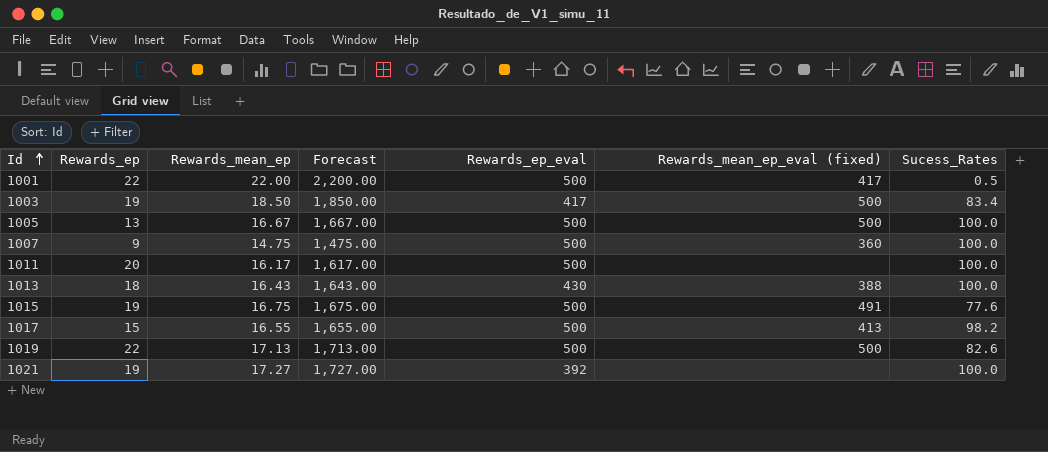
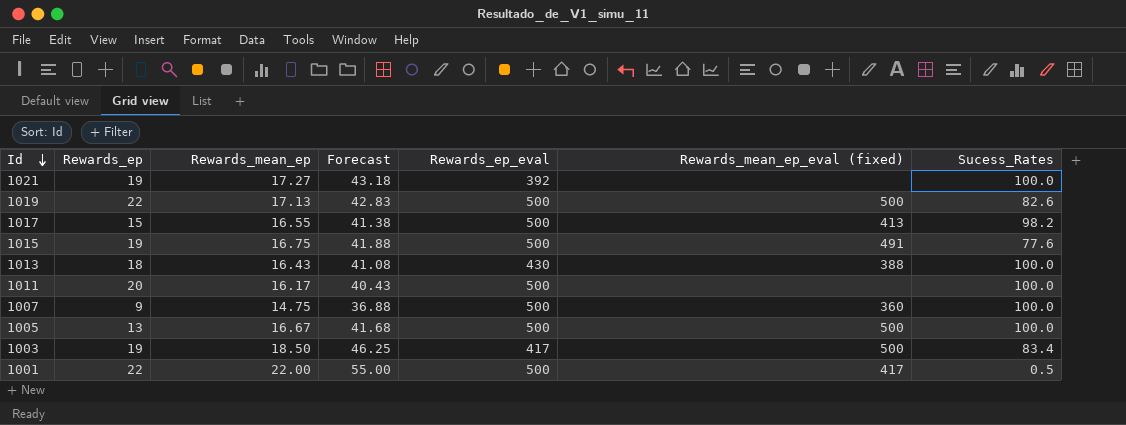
row order: Id ascending -> Id descending
column Forecast | formula: [Rewards_mean_ep] * 100 -> [Rewards_mean_ep] * 2.5

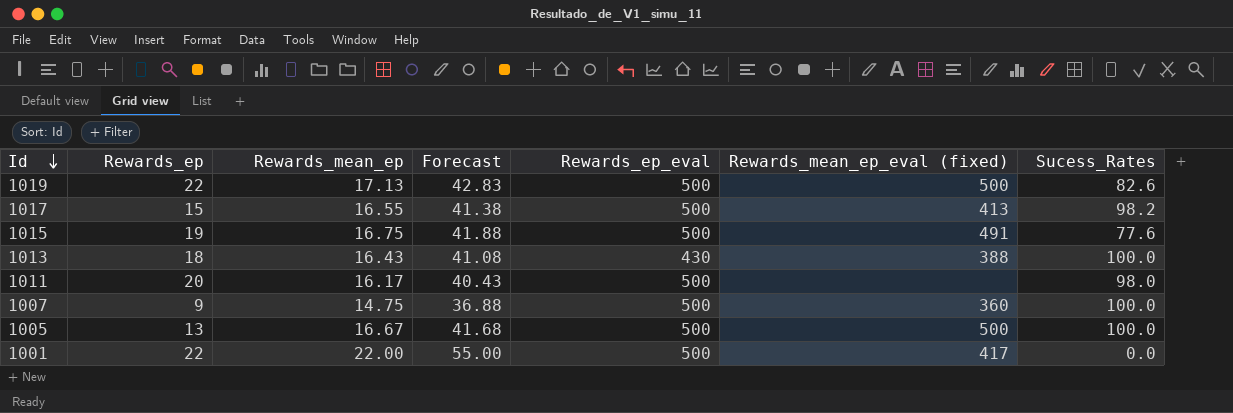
row 1021: 19 | 17.27 | 43.18 | 392 | none | 100.0 -> none
row 1003: 19 | 18.50 | 46.25 | 417 | 500 | 83.4 -> none
1011 | Sucess_Rates: 100.0 -> 98.0
1001 | Sucess_Rates: 0.5 -> 0.0

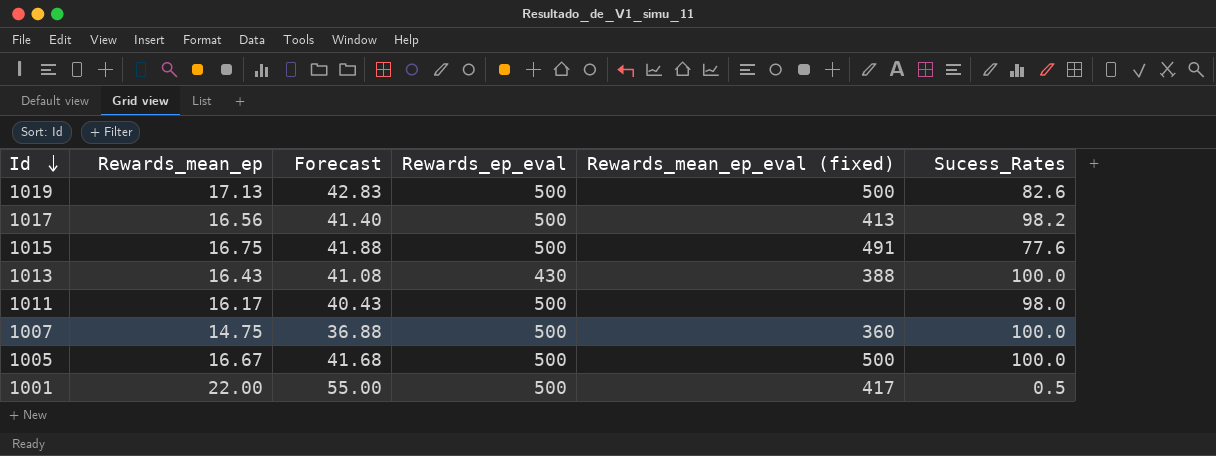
column Rewards_ep | position: 2 -> none
1017 | Rewards_mean_ep: 16.55 -> 16.56
1017 | Forecast: 41.38 -> 41.40
1001 | Sucess_Rates: 0.0 -> 0.5

